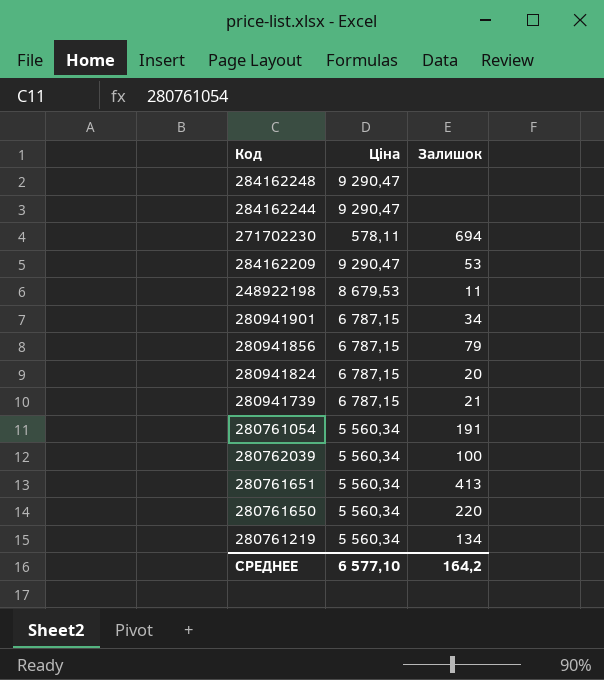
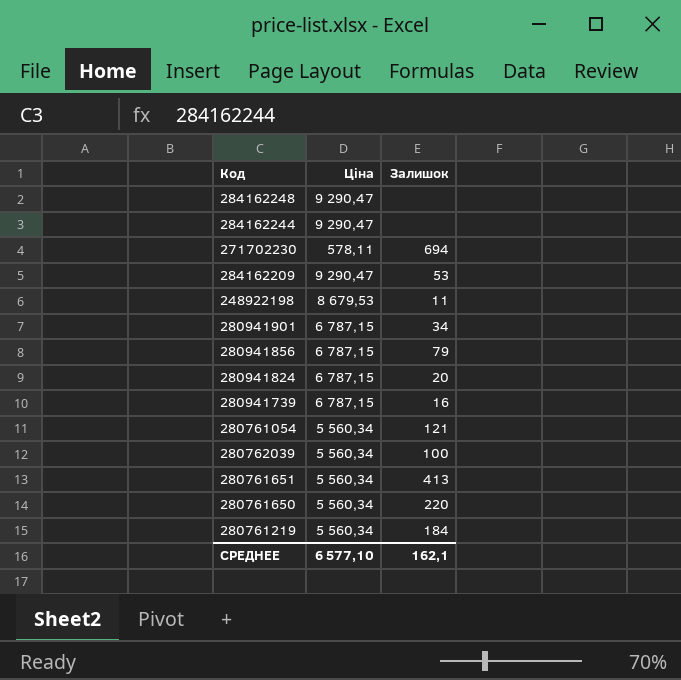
280941739 | Залишок: 21 -> 16
280761054 | Залишок: 191 -> 121
280761219 | Залишок: 134 -> 184
СРЕДНЕЕ | Залишок: 164,2 -> 162,1

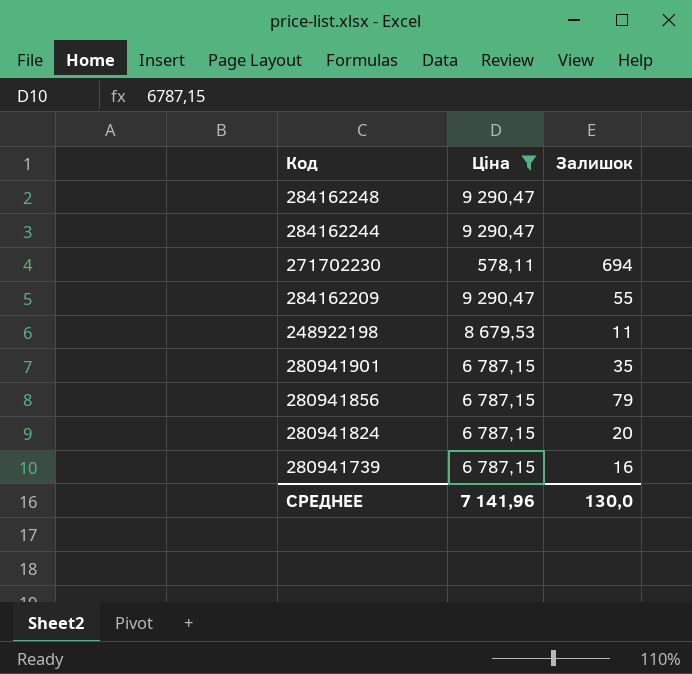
filter: none -> Ціна != 5 560,34
284162209 | Залишок: 53 -> 55
280941901 | Залишок: 34 -> 35
СРЕДНЕЕ | Ціна: 6 577,10 -> 7 141,96
СРЕДНЕЕ | Залишок: 162,1 -> 130,0

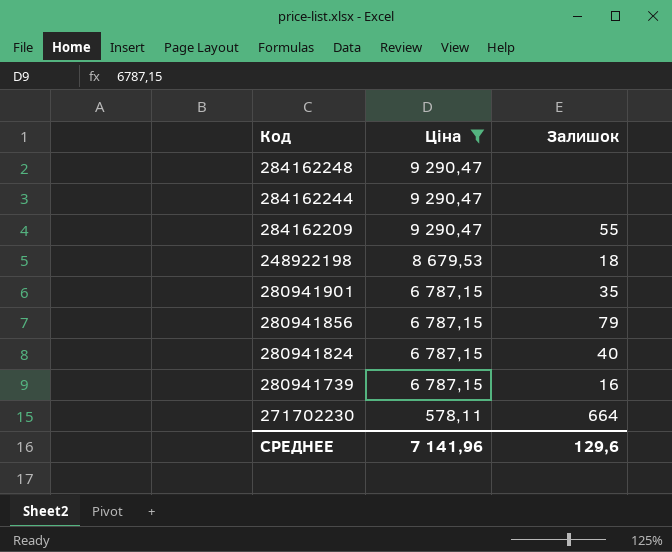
row order: none -> Ціна descending
248922198 | Залишок: 11 -> 18
280941824 | Залишок: 20 -> 40
271702230 | Залишок: 694 -> 664
СРЕДНЕЕ | Залишок: 130,0 -> 129,6

